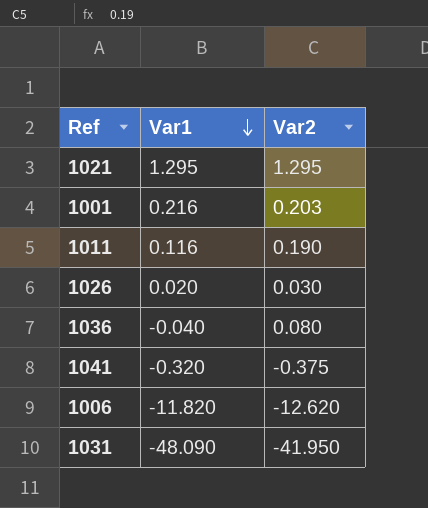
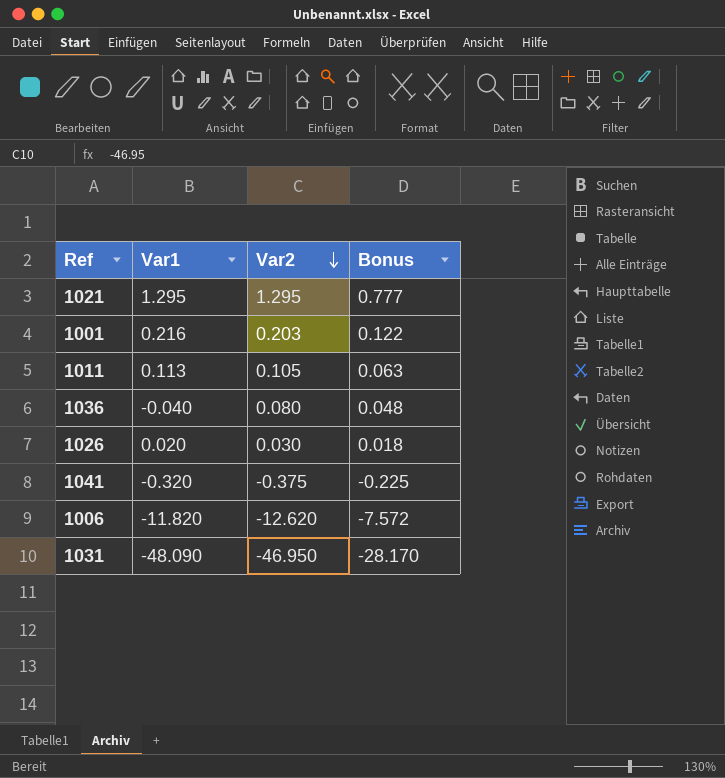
row order: Var1 descending -> Var2 descending
column Bonus | formula: none -> [Var2] * 0.6
1011 | Var1: 0.116 -> 0.113
1011 | Var2: 0.190 -> 0.105
1031 | Var2: -41.950 -> -46.950

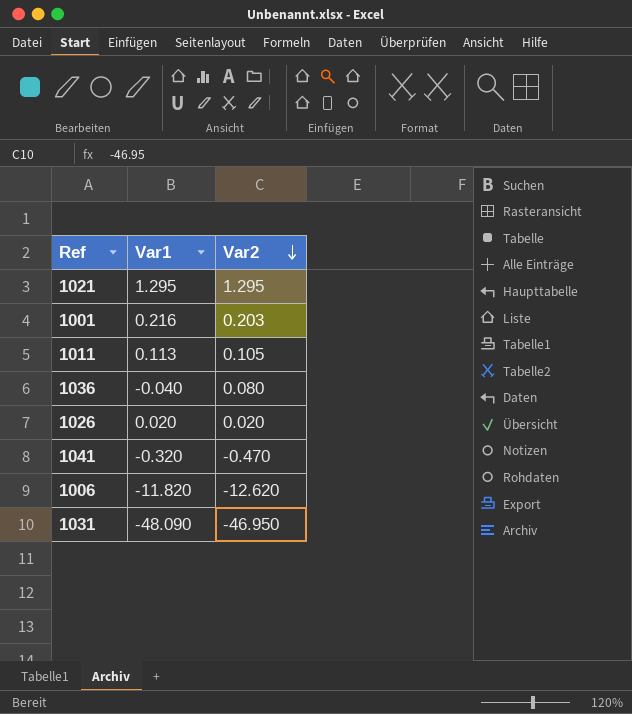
column Bonus | formula: [Var2] * 0.6 -> none
1026 | Var2: 0.030 -> 0.020
1041 | Var2: -0.375 -> -0.470

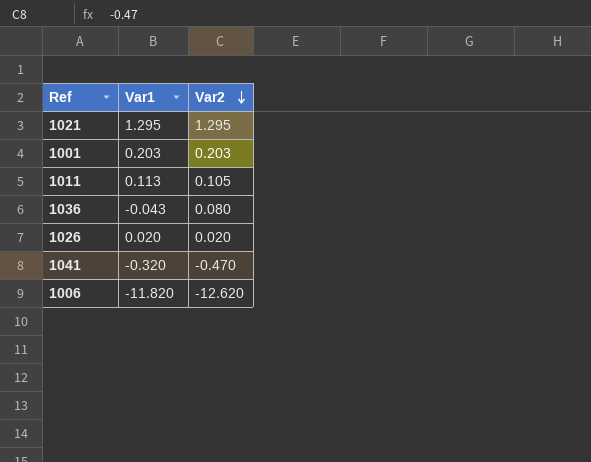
row 1031: -48.090 | -46.950 -> none
1001 | Var1: 0.216 -> 0.203
1036 | Var1: -0.040 -> -0.043

